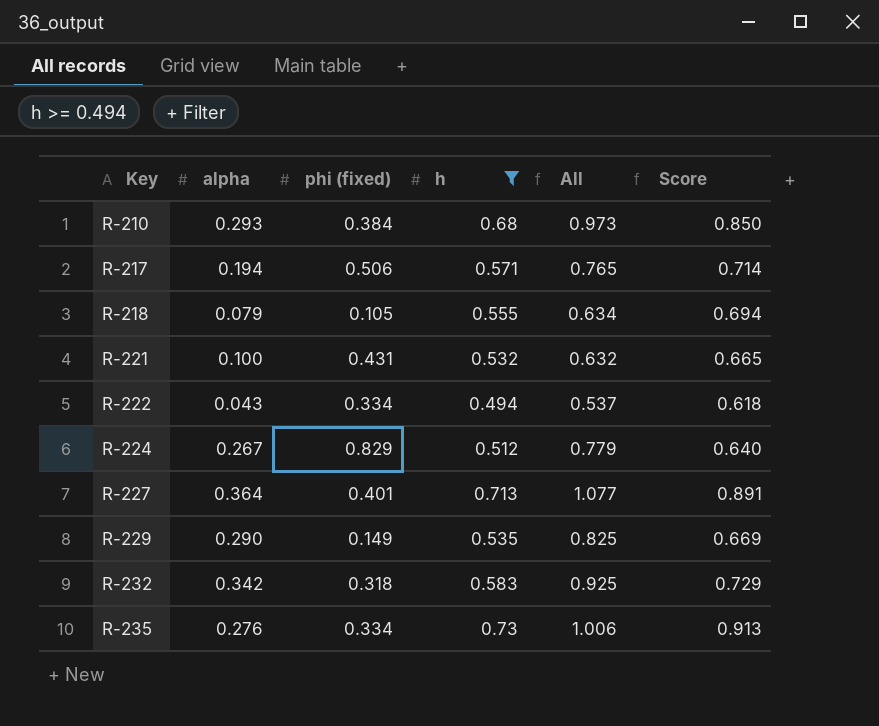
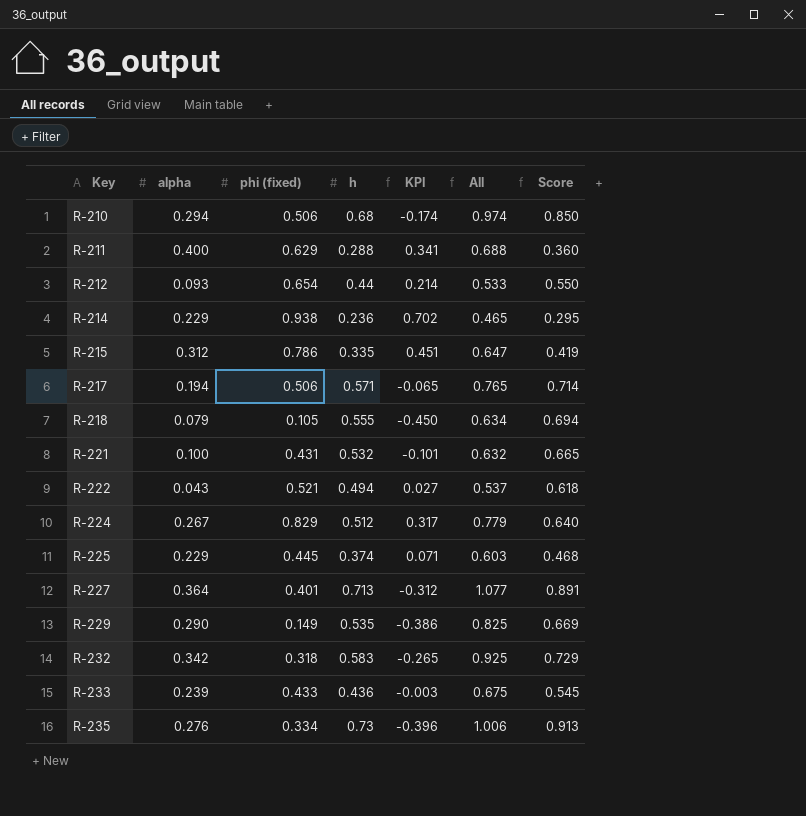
filter: h >= 0.494 -> none
column KPI | formula: none -> [phi (fixed)] - [h]
R-210 | alpha: 0.293 -> 0.294
R-210 | phi (fixed): 0.384 -> 0.506
R-210 | All: 0.973 -> 0.974
R-222 | phi (fixed): 0.334 -> 0.521

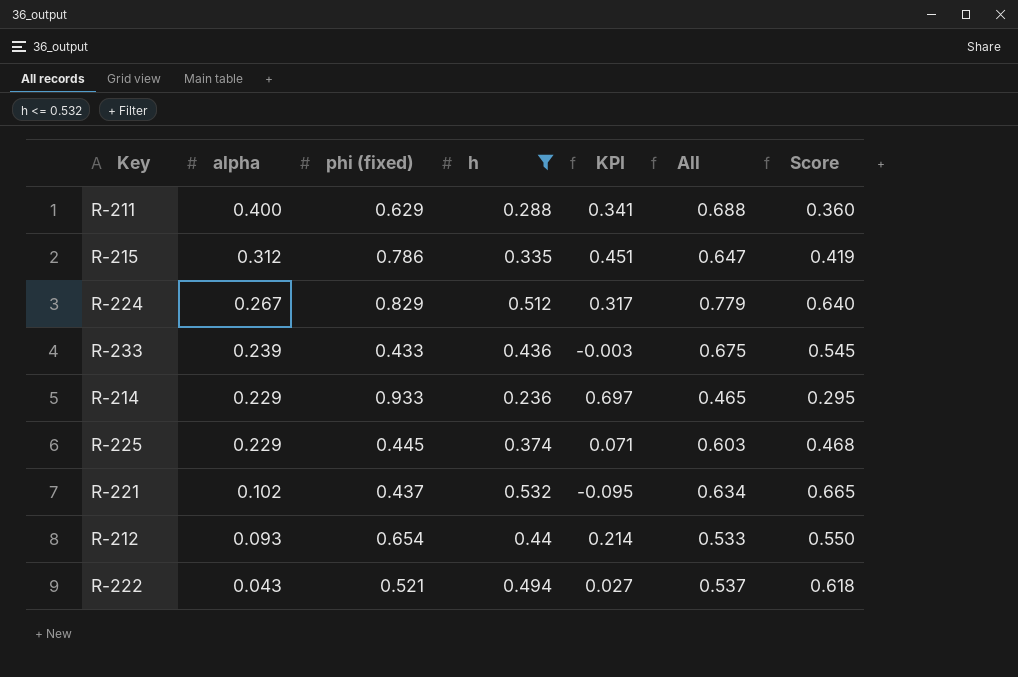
filter: none -> h <= 0.532
row order: Key ascending -> alpha descending
R-214 | phi (fixed): 0.938 -> 0.933
R-214 | KPI: 0.702 -> 0.697
R-221 | alpha: 0.100 -> 0.102
R-221 | phi (fixed): 0.431 -> 0.437
R-221 | KPI: -0.101 -> -0.095
R-221 | All: 0.632 -> 0.634

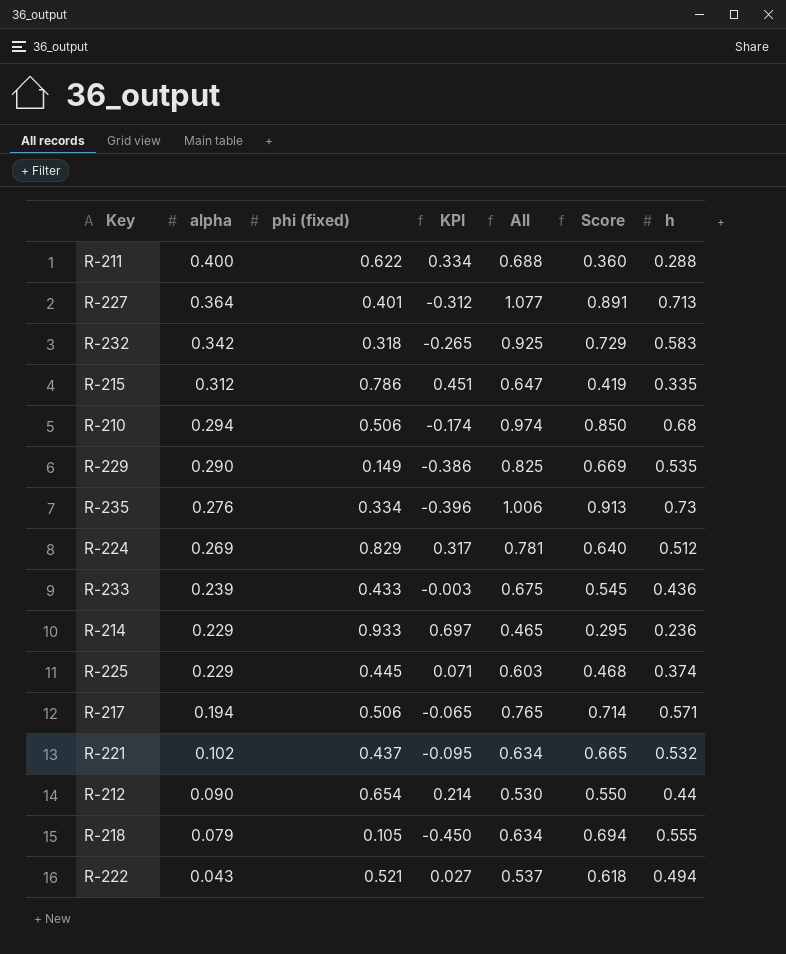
filter: h <= 0.532 -> none
column h | position: 4 -> 7
R-211 | phi (fixed): 0.629 -> 0.622
R-211 | KPI: 0.341 -> 0.334
R-224 | alpha: 0.267 -> 0.269
R-224 | All: 0.779 -> 0.781
R-212 | alpha: 0.093 -> 0.090
R-212 | All: 0.533 -> 0.530

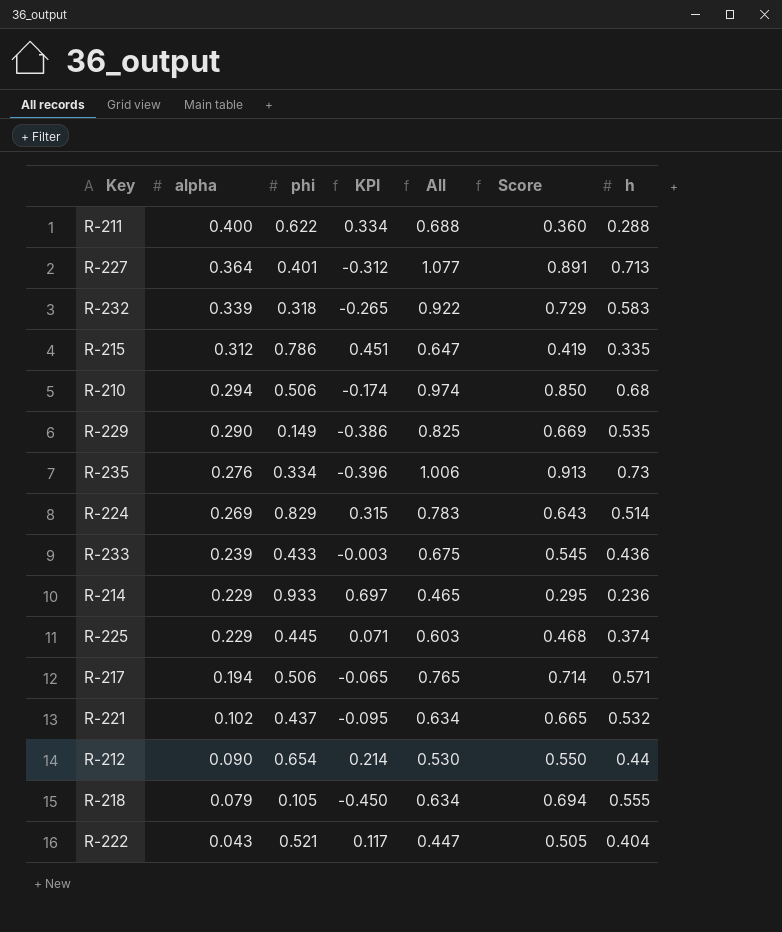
column name: phi (fixed) -> phi
R-232 | alpha: 0.342 -> 0.339
R-232 | All: 0.925 -> 0.922
R-224 | KPI: 0.317 -> 0.315
R-224 | All: 0.781 -> 0.783
R-224 | Score: 0.640 -> 0.643
R-224 | h: 0.512 -> 0.514
R-222 | KPI: 0.027 -> 0.117
R-222 | All: 0.537 -> 0.447
R-222 | Score: 0.618 -> 0.505
R-222 | h: 0.494 -> 0.404

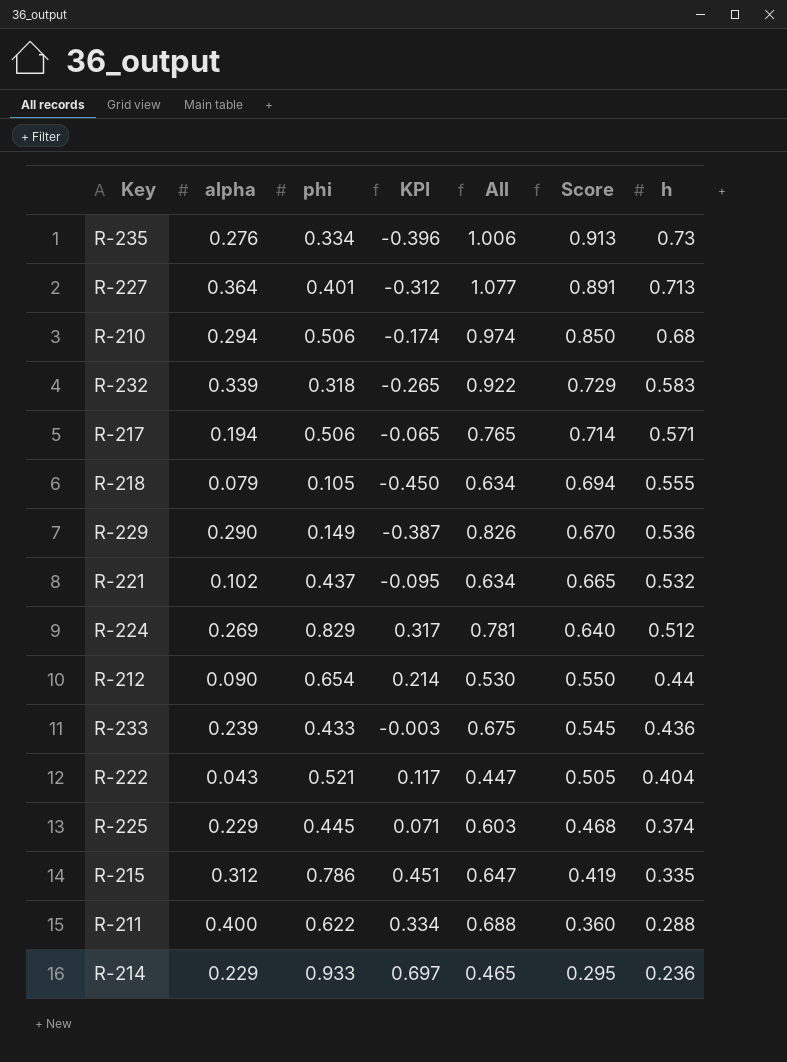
row order: alpha descending -> Score descending
R-229 | KPI: -0.386 -> -0.387
R-229 | All: 0.825 -> 0.826
R-229 | Score: 0.669 -> 0.670
R-229 | h: 0.535 -> 0.536
R-224 | KPI: 0.315 -> 0.317
R-224 | All: 0.783 -> 0.781
R-224 | Score: 0.643 -> 0.640
R-224 | h: 0.514 -> 0.512

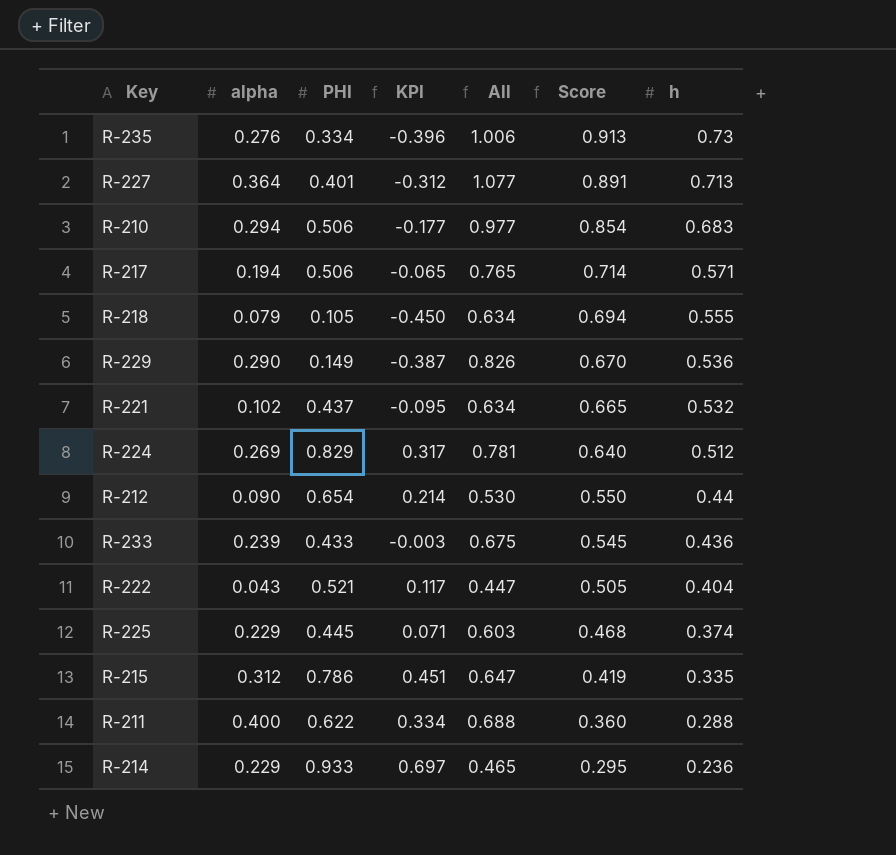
column name: phi -> PHI
row R-232: 0.339 | 0.318 | -0.265 | 0.922 | 0.729 | 0.583 -> none
R-210 | KPI: -0.174 -> -0.177
R-210 | All: 0.974 -> 0.977
R-210 | Score: 0.850 -> 0.854
R-210 | h: 0.68 -> 0.683

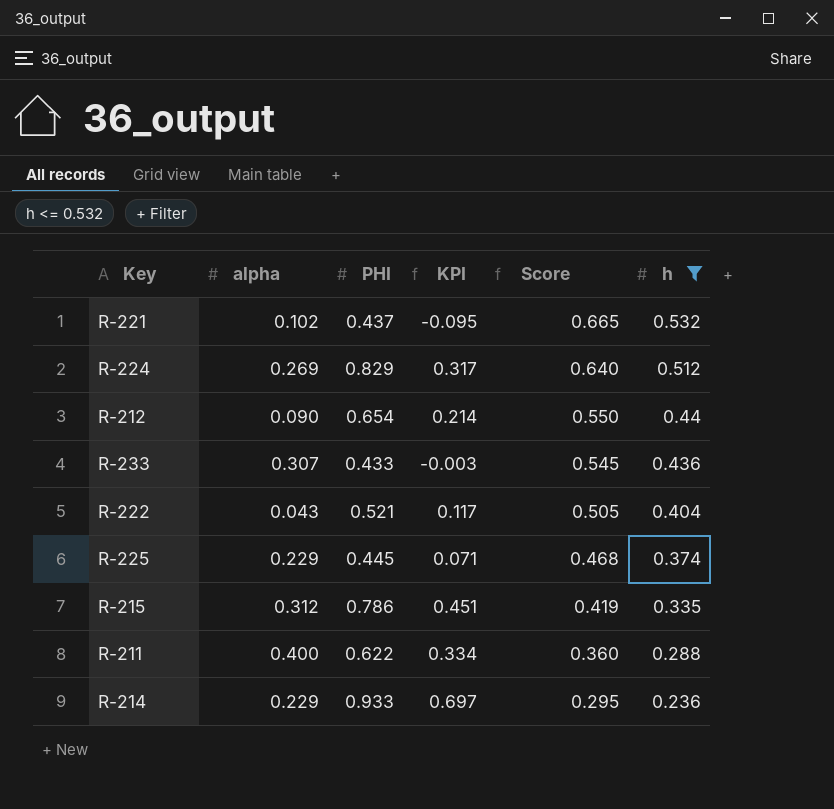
filter: none -> h <= 0.532
column All | formula: [alpha] + [h] -> none
R-233 | alpha: 0.239 -> 0.307

